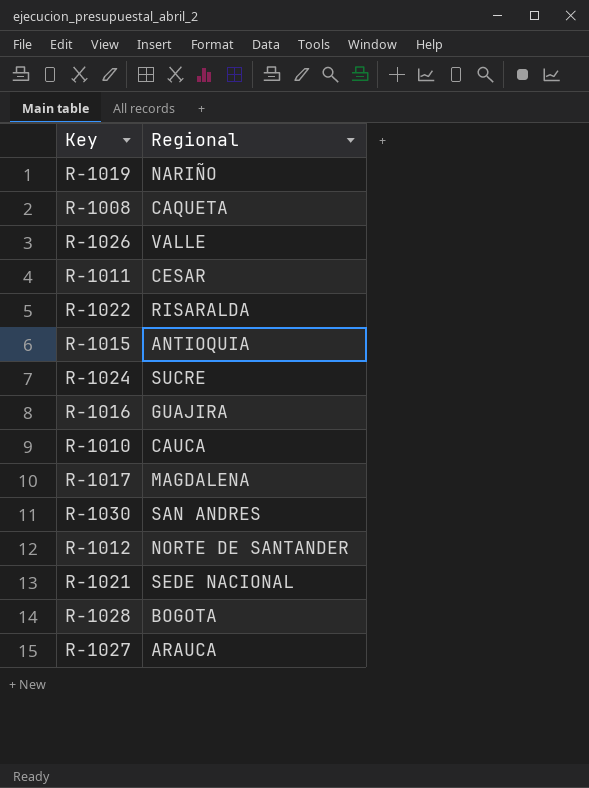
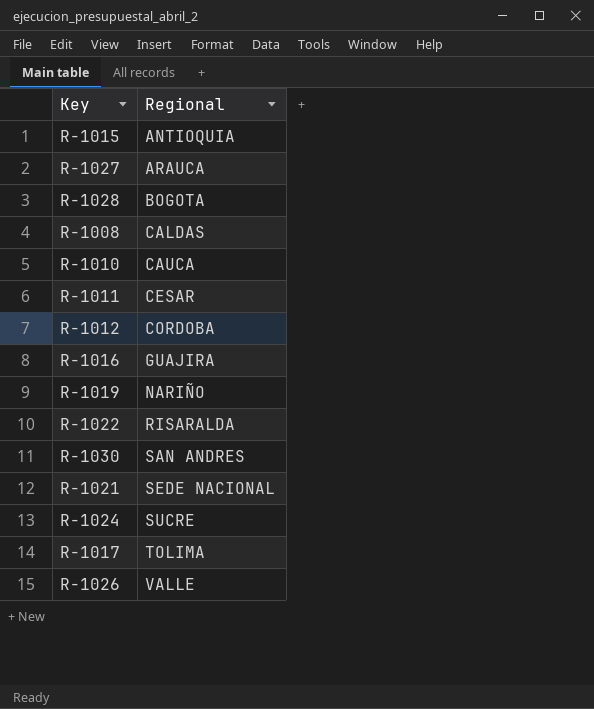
row order: none -> Regional ascending
R-1008 | Regional: CAQUETA -> CALDAS
R-1012 | Regional: NORTE DE SANTANDER -> CORDOBA
R-1017 | Regional: MAGDALENA -> TOLIMA

